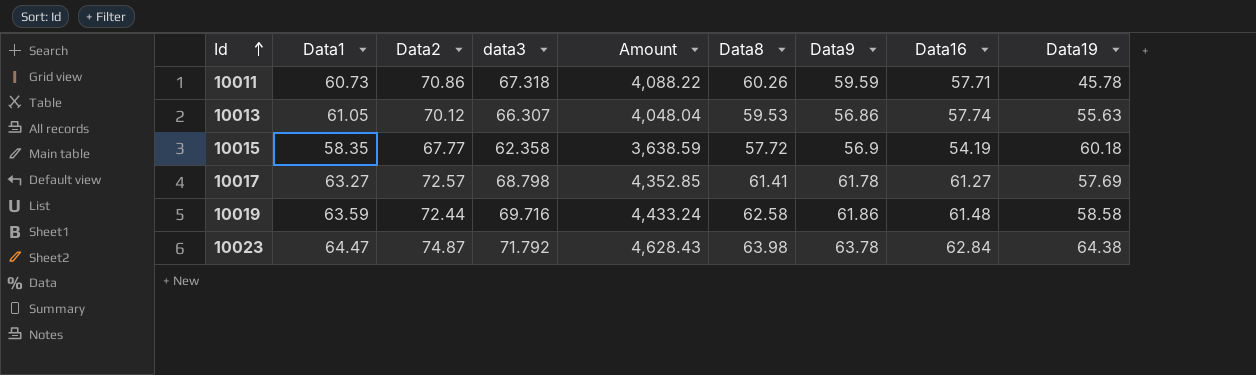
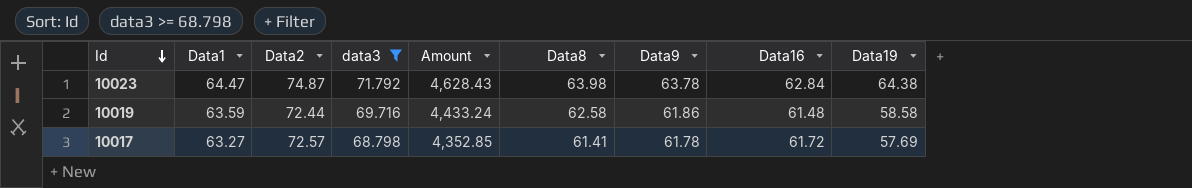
filter: none -> data3 >= 68.798
row order: Id ascending -> Id descending
10017 | Data16: 61.27 -> 61.72

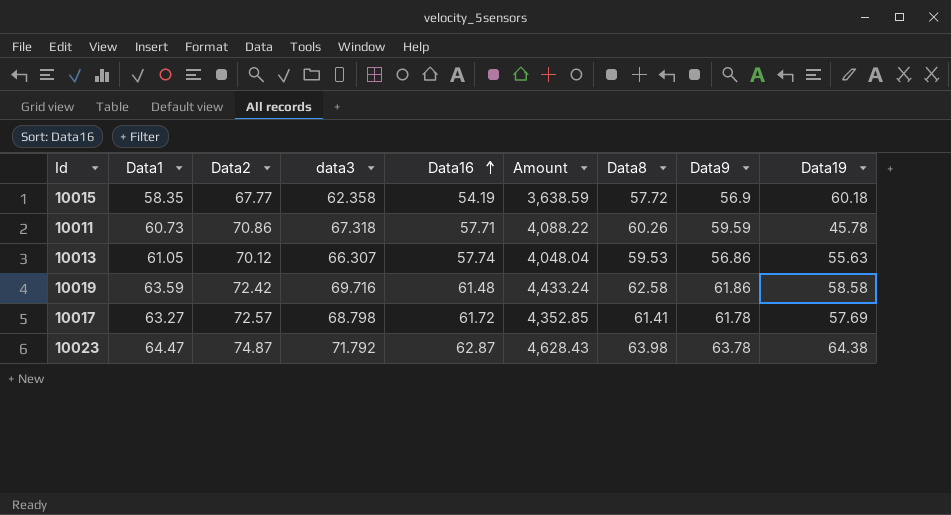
filter: data3 >= 68.798 -> none
row order: Id descending -> Data16 ascending
column Data16 | position: 8 -> 5
10019 | Data2: 72.44 -> 72.42
10023 | Data16: 62.84 -> 62.87

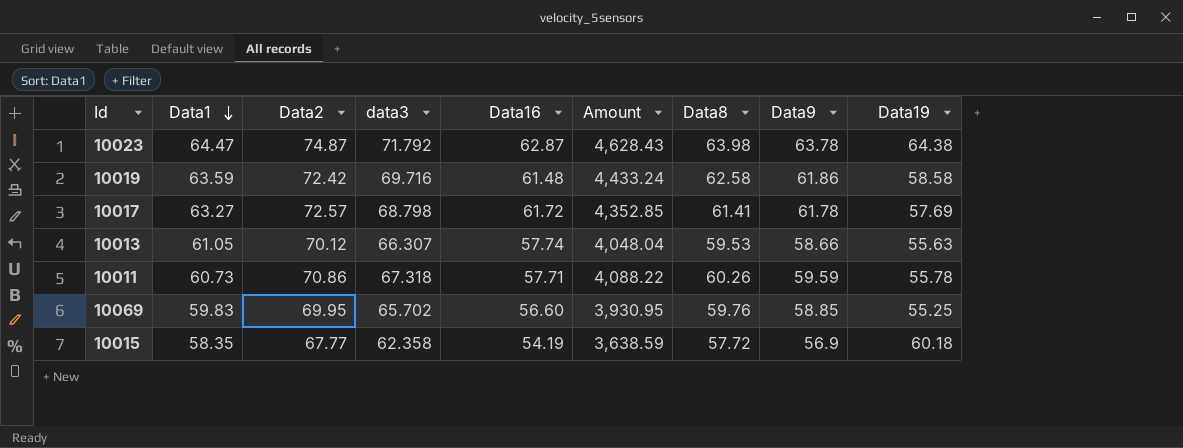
row order: Data16 ascending -> Data1 descending
10013 | Data9: 56.86 -> 58.66
10011 | Data19: 45.78 -> 55.78
row 10069: none -> 59.83 | 69.95 | 65.702 | 56.60 | 3,930.95 | 59.76 | 58.85 | 55.25

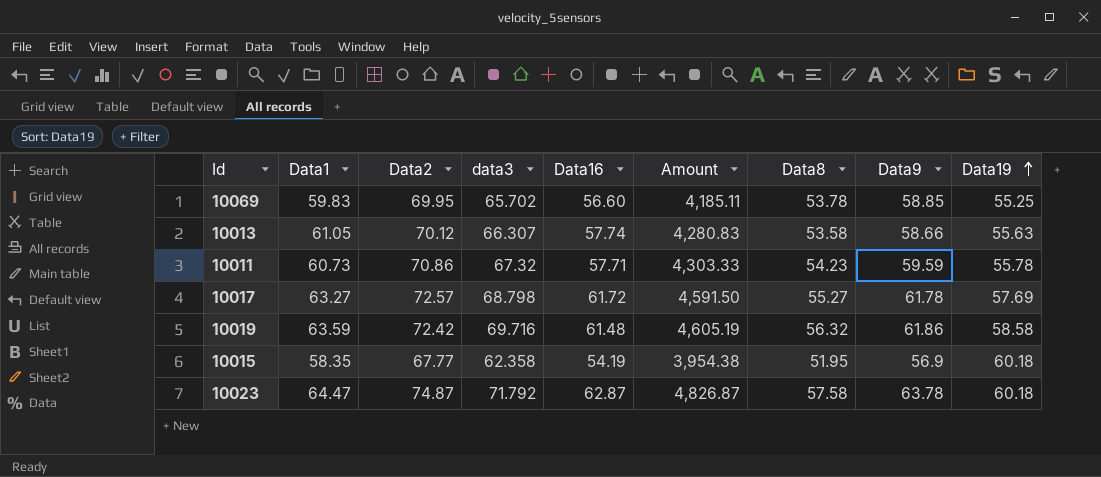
row order: Data1 descending -> Data19 ascending
column Amount | formula: [Data1] * [data3] -> [Data1] * [Data2]
10069 | Data8: 59.76 -> 53.78
10013 | Data8: 59.53 -> 53.58
10011 | data3: 67.318 -> 67.32
10011 | Data8: 60.26 -> 54.23
10017 | Data8: 61.41 -> 55.27
10019 | Data8: 62.58 -> 56.32
10015 | Data8: 57.72 -> 51.95
10023 | Data8: 63.98 -> 57.58
10023 | Data19: 64.38 -> 60.18

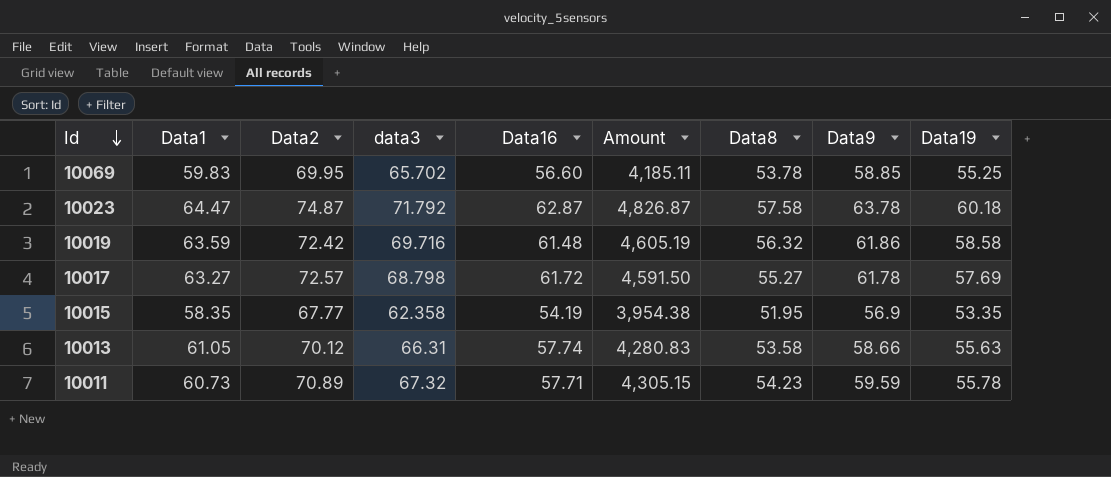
row order: Data19 ascending -> Id descending
10015 | Data19: 60.18 -> 53.35
10013 | data3: 66.307 -> 66.31
10011 | Data2: 70.86 -> 70.89
10011 | Amount: 4,303.33 -> 4,305.15

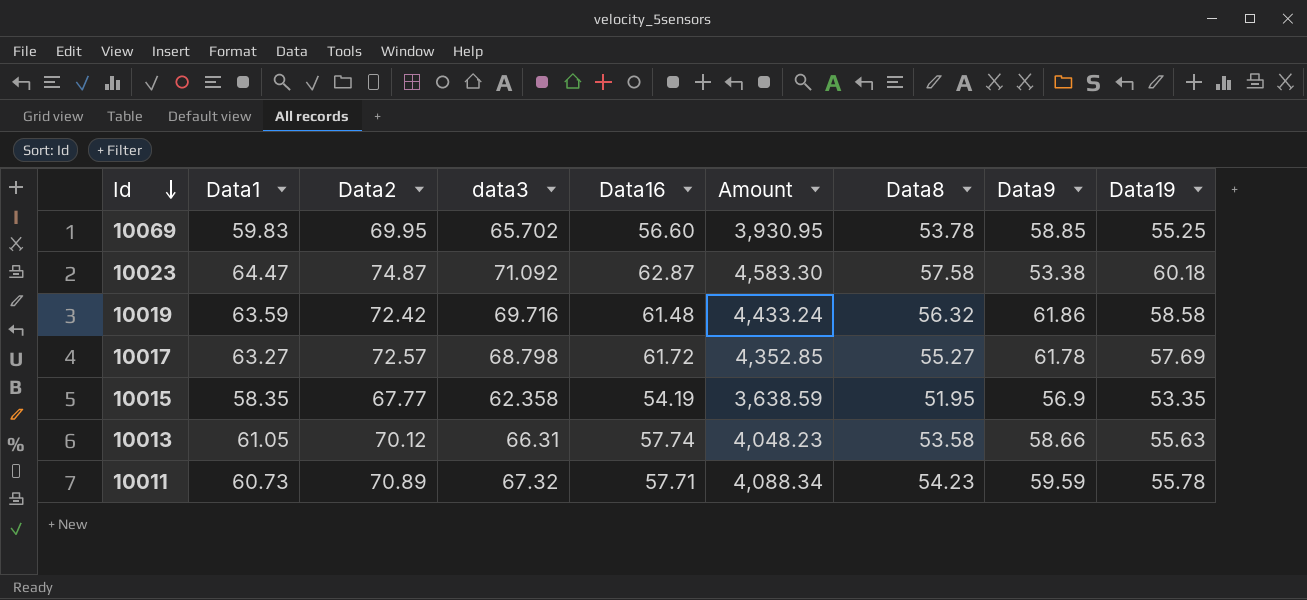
column Amount | formula: [Data1] * [Data2] -> [Data1] * [data3]
10023 | data3: 71.792 -> 71.092
10023 | Data9: 63.78 -> 53.38

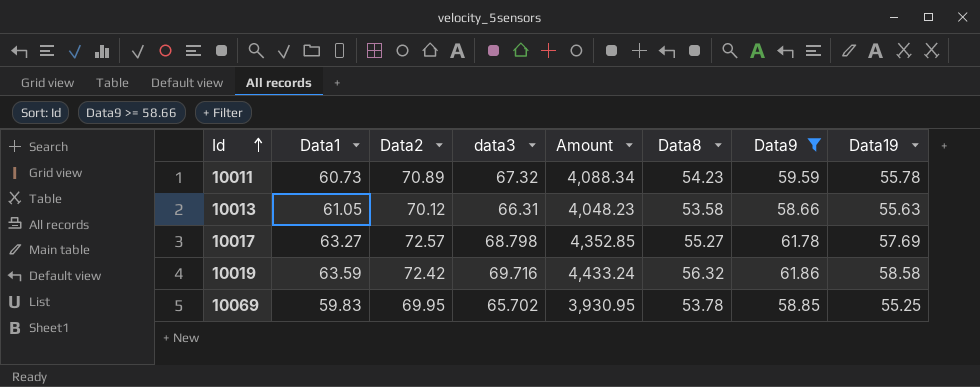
filter: none -> Data9 >= 58.66
row order: Id descending -> Id ascending
column Data16 | position: 5 -> none

